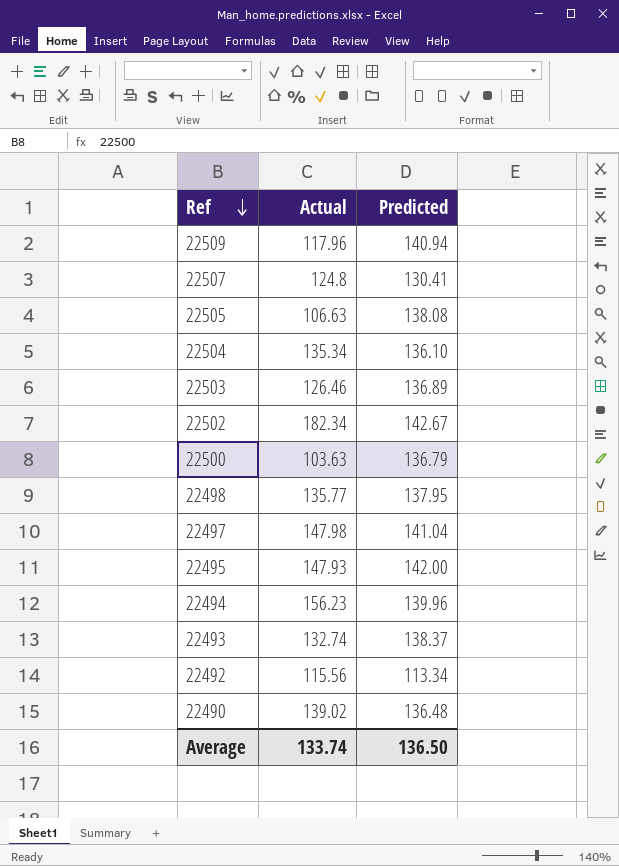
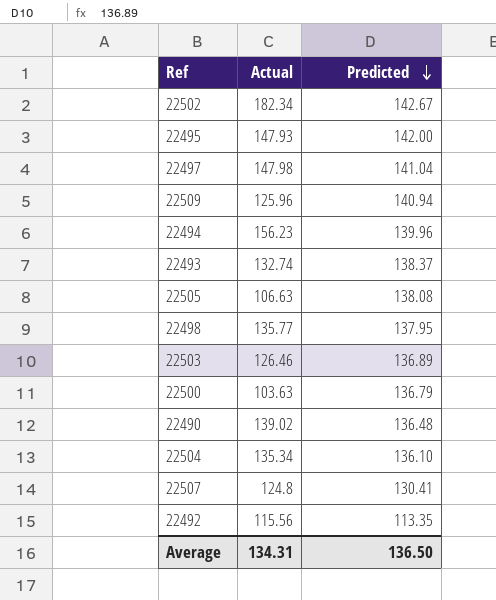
row order: Ref descending -> Predicted descending
22509 | Actual: 117.96 -> 125.96
22492 | Predicted: 113.34 -> 113.35
Average | Actual: 133.74 -> 134.31

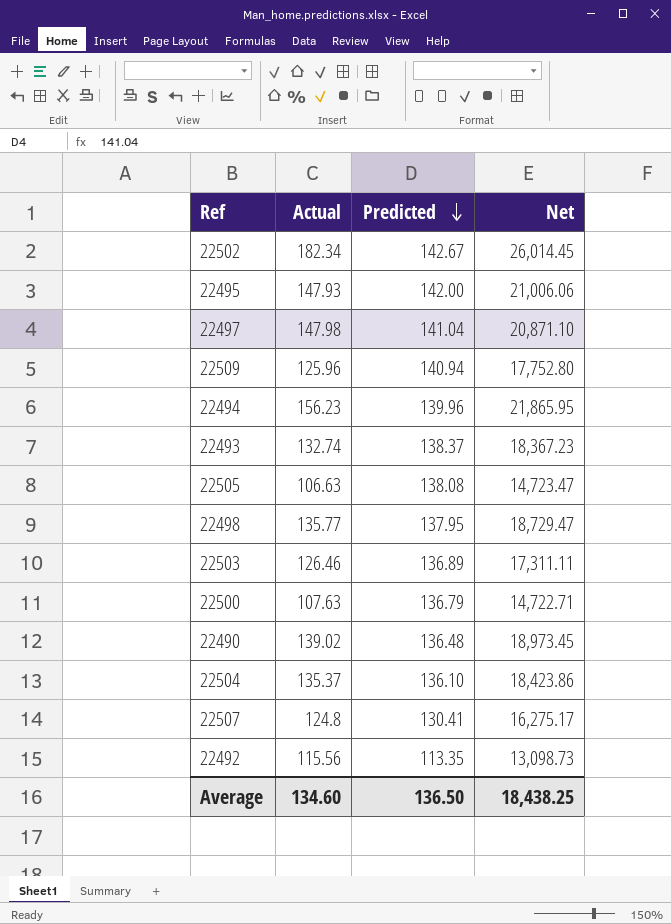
column Net | formula: none -> [Actual] * [Predicted]
22500 | Actual: 103.63 -> 107.63
22504 | Actual: 135.34 -> 135.37
Average | Actual: 134.31 -> 134.60

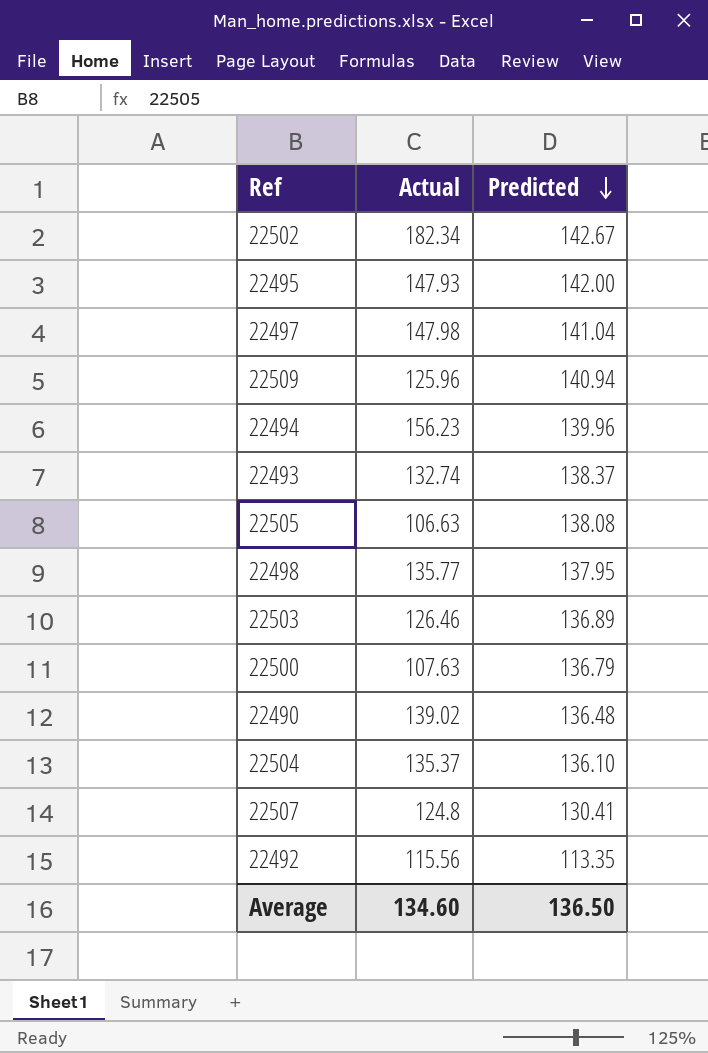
column Net | formula: [Actual] * [Predicted] -> none

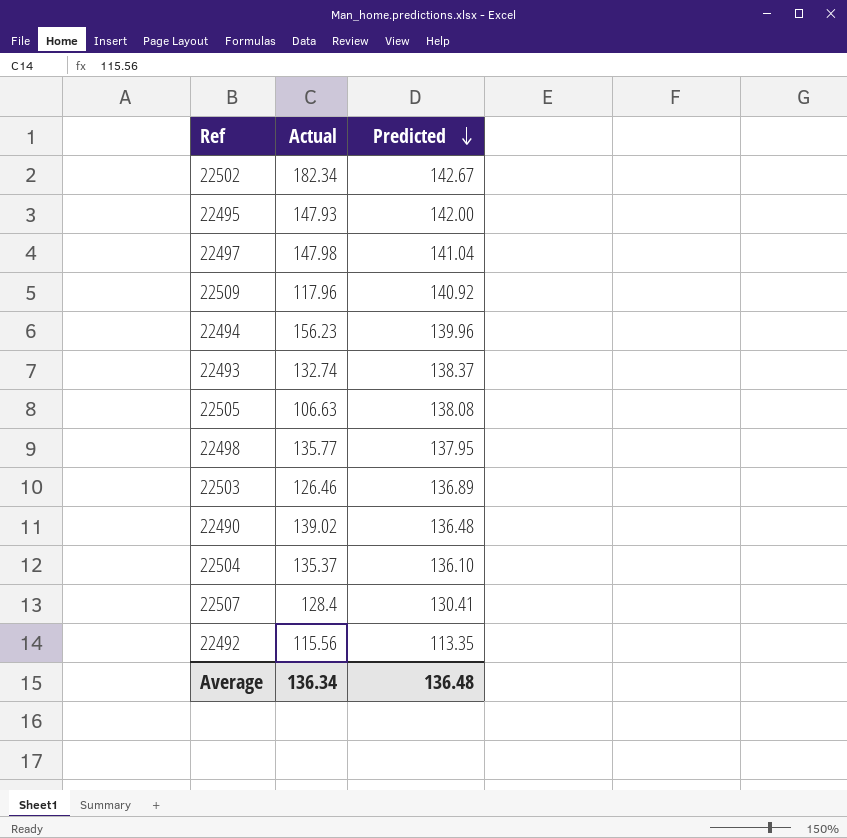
row 22500: 107.63 | 136.79 -> none
22509 | Actual: 125.96 -> 117.96
22509 | Predicted: 140.94 -> 140.92
22507 | Actual: 124.8 -> 128.4
Average | Actual: 134.60 -> 136.34
Average | Predicted: 136.50 -> 136.48

